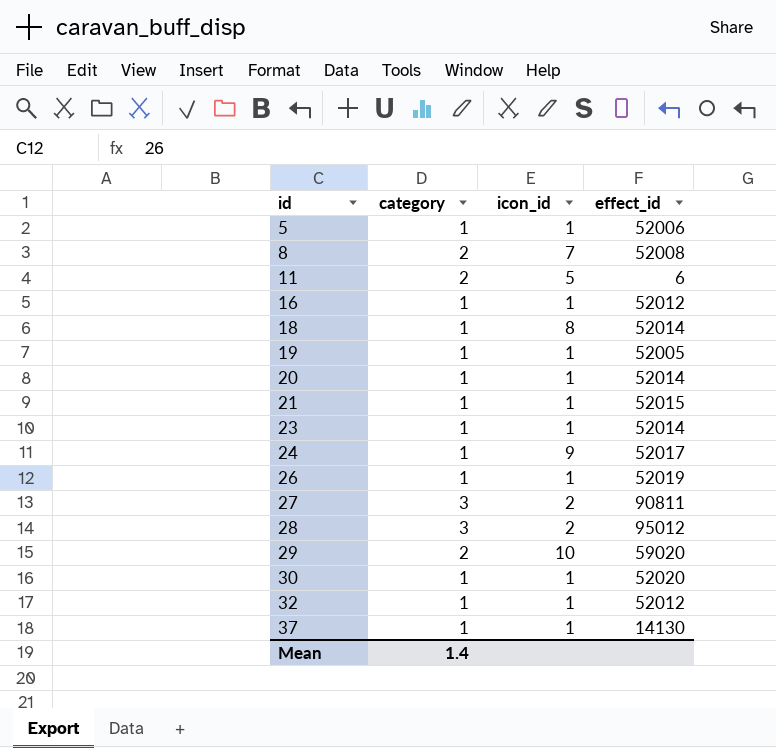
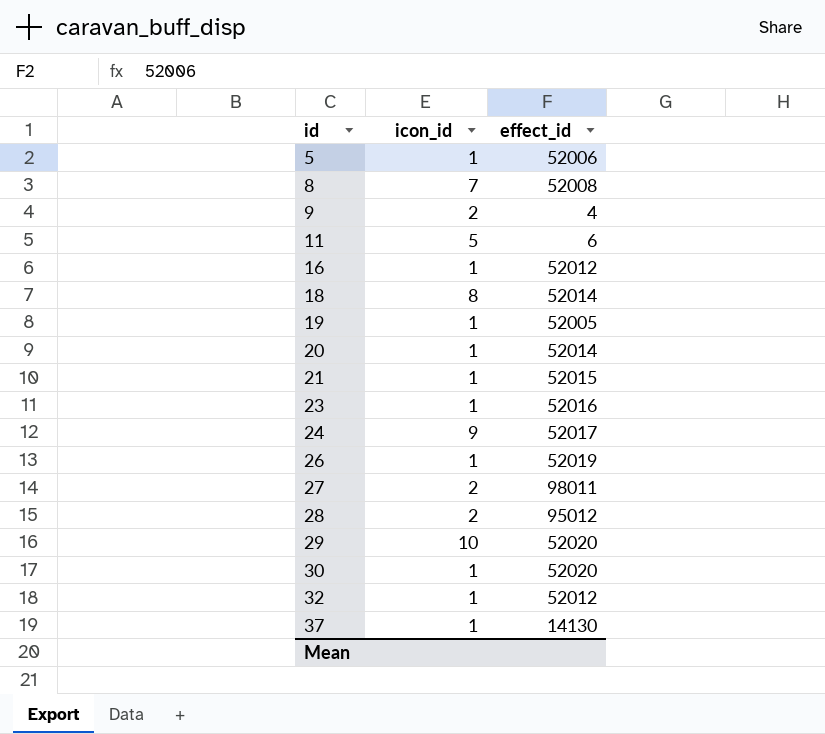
column category | position: 2 -> none
row 9: none -> 2 | 4
23 | effect_id: 52014 -> 52016
27 | effect_id: 90811 -> 98011
29 | effect_id: 59020 -> 52020

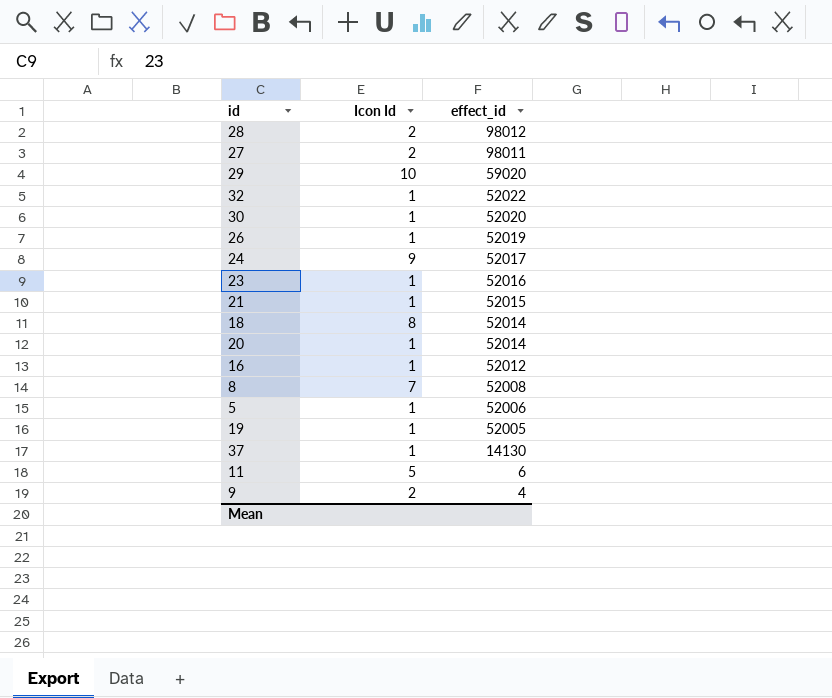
row order: id ascending -> effect_id descending
column name: icon_id -> Icon Id
28 | effect_id: 95012 -> 98012
29 | effect_id: 52020 -> 59020
32 | effect_id: 52012 -> 52022

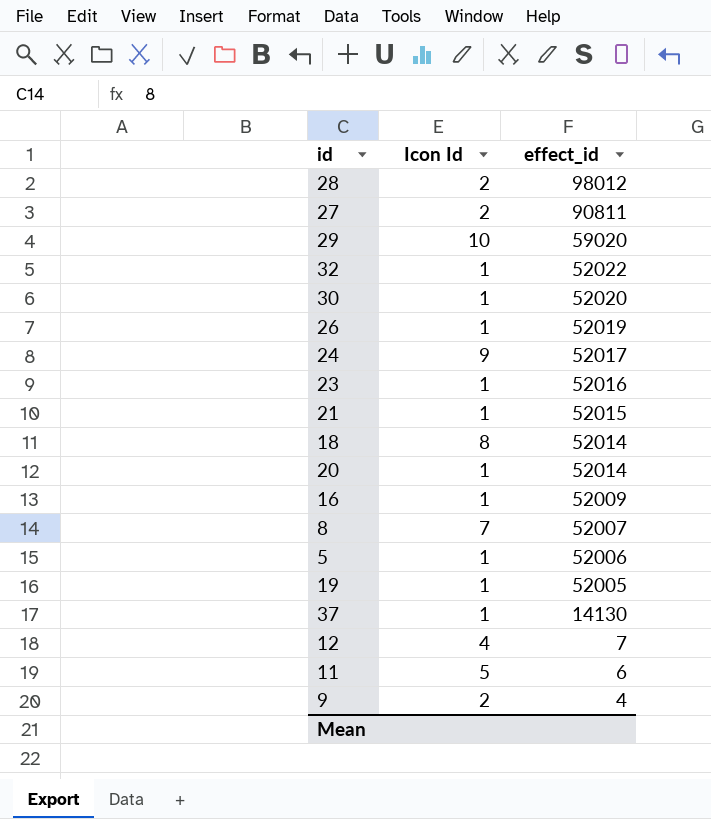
27 | effect_id: 98011 -> 90811
16 | effect_id: 52012 -> 52009
8 | effect_id: 52008 -> 52007
row 12: none -> 4 | 7

